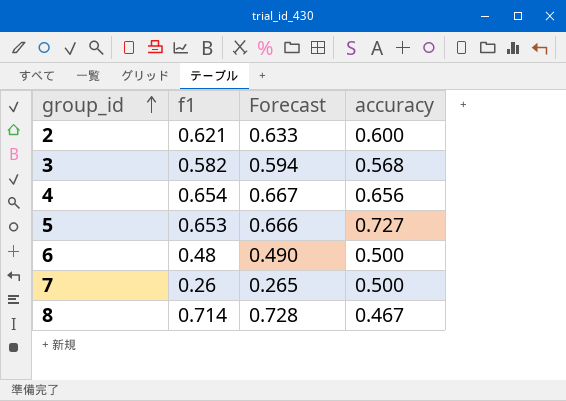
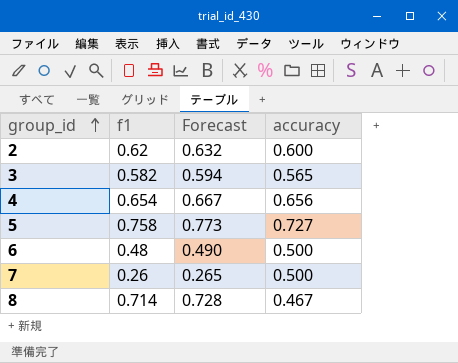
2 | f1: 0.621 -> 0.62
2 | Forecast: 0.633 -> 0.632
3 | accuracy: 0.568 -> 0.565
5 | f1: 0.653 -> 0.758
5 | Forecast: 0.666 -> 0.773

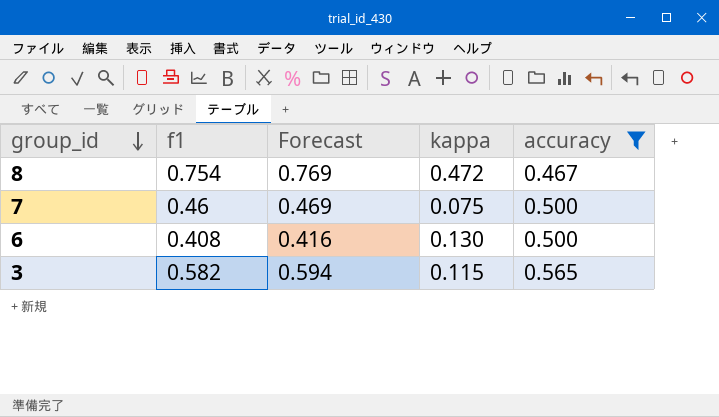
filter: none -> accuracy <= 0.565
row order: group_id ascending -> group_id descending
column kappa | position: none -> 4
8 | f1: 0.714 -> 0.754
8 | Forecast: 0.728 -> 0.769
7 | f1: 0.26 -> 0.46
7 | Forecast: 0.265 -> 0.469
6 | f1: 0.48 -> 0.408
6 | Forecast: 0.490 -> 0.416

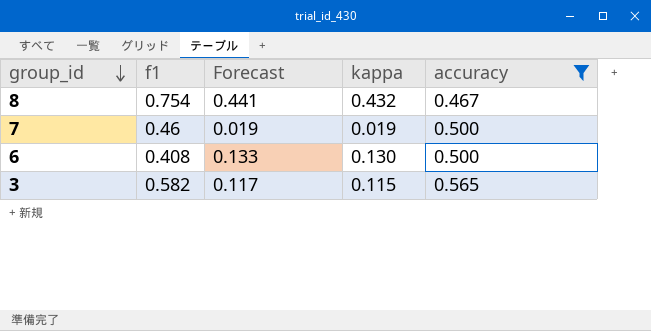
column Forecast | formula: [f1] * 1.02 -> [kappa] * 1.02
8 | kappa: 0.472 -> 0.432
7 | kappa: 0.075 -> 0.019

